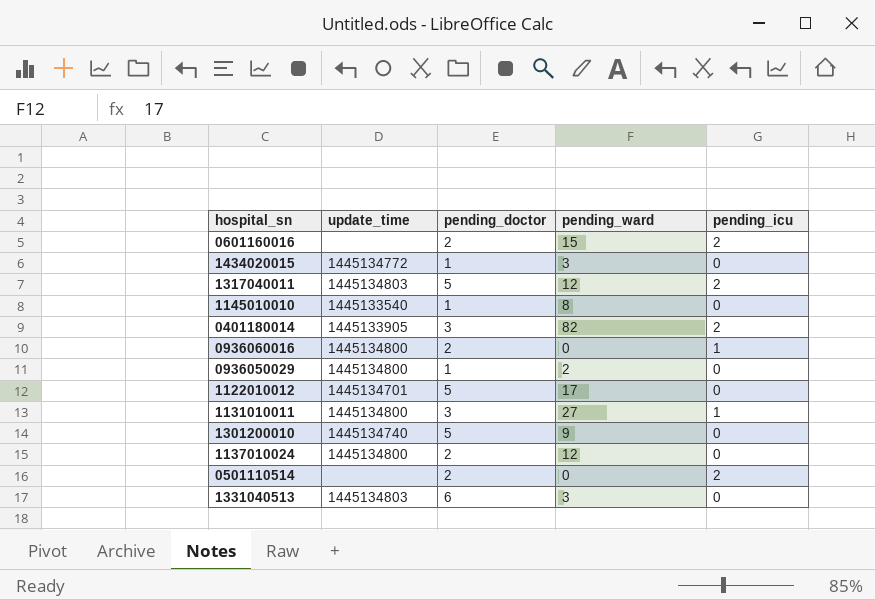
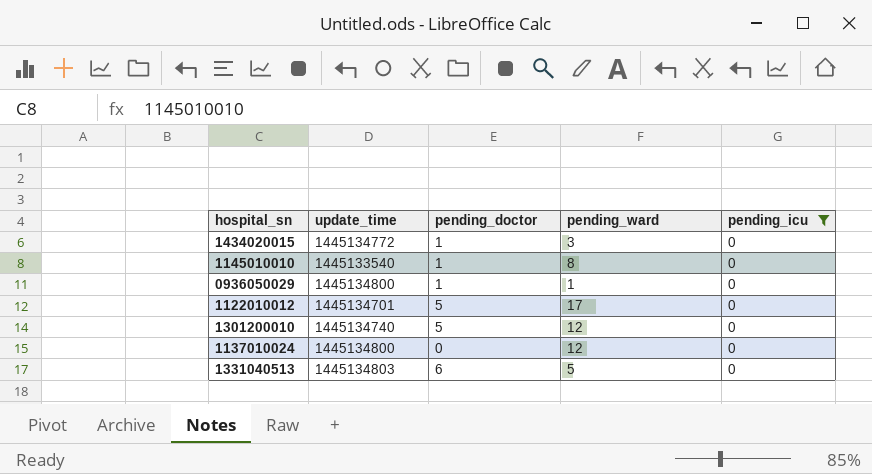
filter: none -> pending_icu = 0
0936050029 | pending_ward: 2 -> 1
1301200010 | pending_ward: 9 -> 12
1137010024 | pending_doctor: 2 -> 0
1331040513 | pending_ward: 3 -> 5

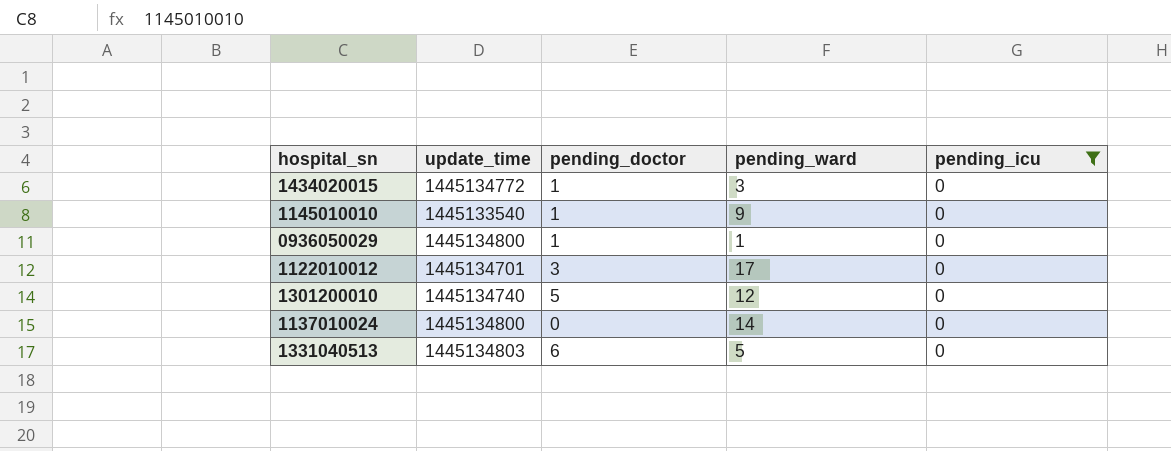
1145010010 | pending_ward: 8 -> 9
1122010012 | pending_doctor: 5 -> 3
1137010024 | pending_ward: 12 -> 14

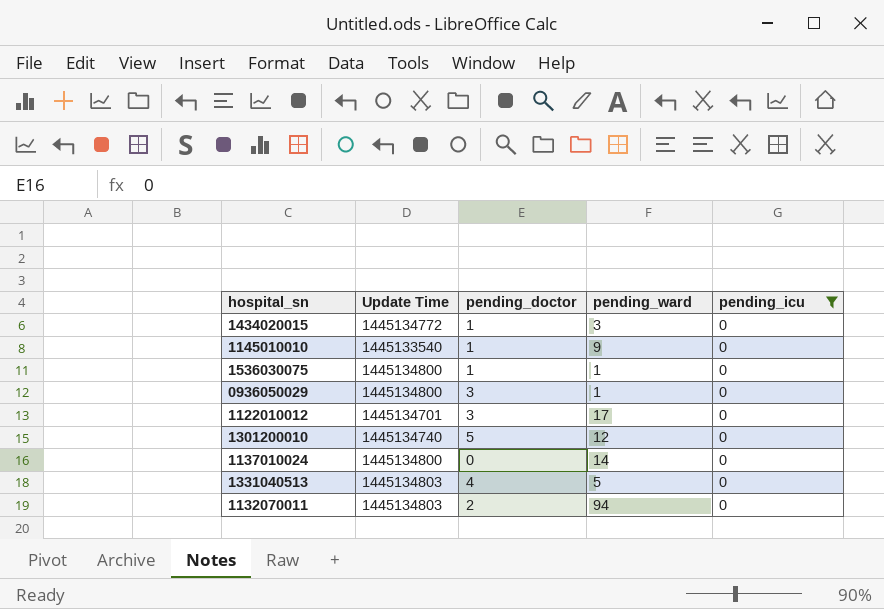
column name: update_time -> Update Time
row 1536030075: none -> 1445134800 | 1 | 1 | 0
0936050029 | pending_doctor: 1 -> 3
1331040513 | pending_doctor: 6 -> 4
row 1132070011: none -> 1445134803 | 2 | 94 | 0

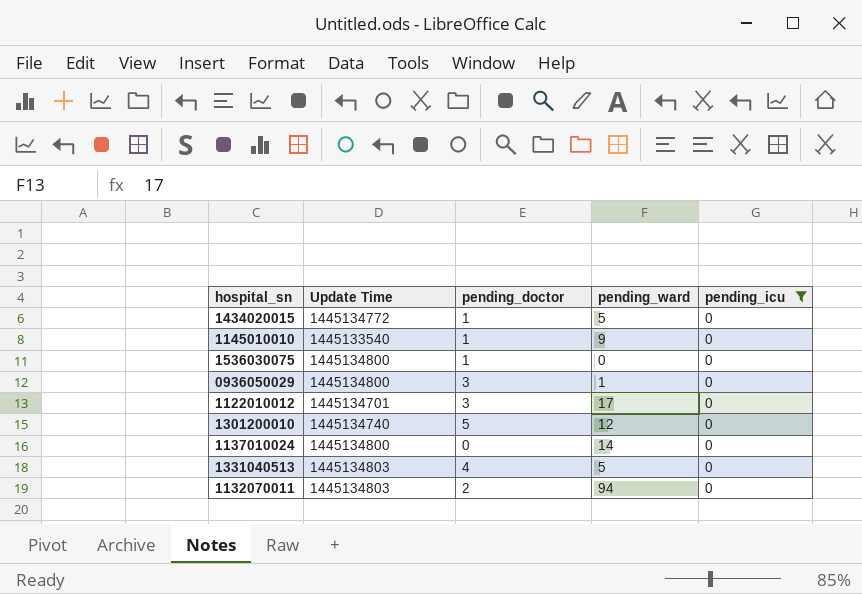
1434020015 | pending_ward: 3 -> 5
1536030075 | pending_ward: 1 -> 0

